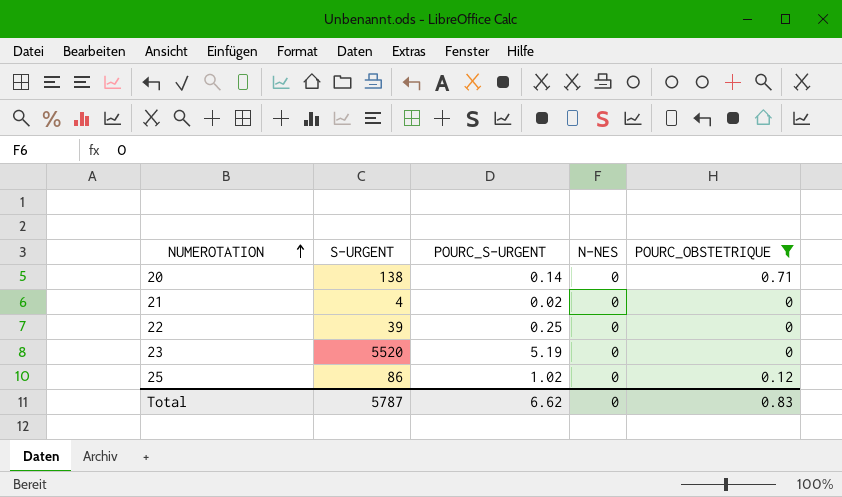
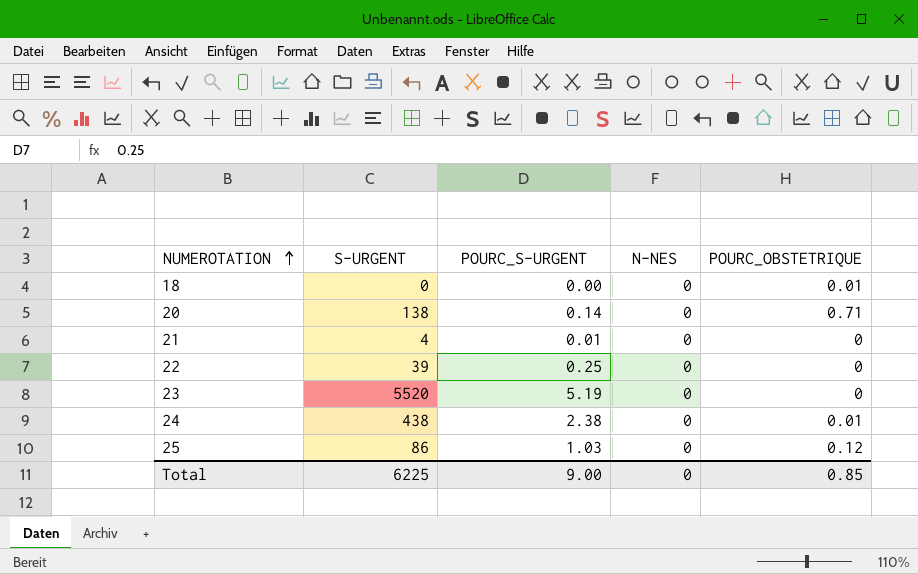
filter: POURC_OBSTETRIQUE != 0.01 -> none
21 | POURC_S-URGENT: 0.02 -> 0.01
25 | POURC_S-URGENT: 1.02 -> 1.03
Total | S-URGENT: 5787 -> 6225
Total | POURC_S-URGENT: 6.62 -> 9.00
Total | POURC_OBSTETRIQUE: 0.83 -> 0.85

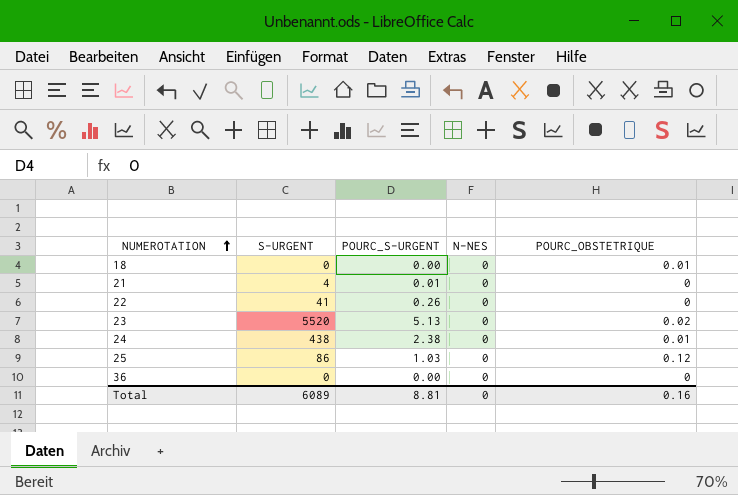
row 20: 138 | 0.14 | 0 | 0.71 -> none
22 | S-URGENT: 39 -> 41
22 | POURC_S-URGENT: 0.25 -> 0.26
23 | POURC_S-URGENT: 5.19 -> 5.13
23 | POURC_OBSTETRIQUE: 0 -> 0.02
row 36: none -> 0 | 0.00 | 0 | 0
Total | S-URGENT: 6225 -> 6089
Total | POURC_S-URGENT: 9.00 -> 8.81
Total | POURC_OBSTETRIQUE: 0.85 -> 0.16

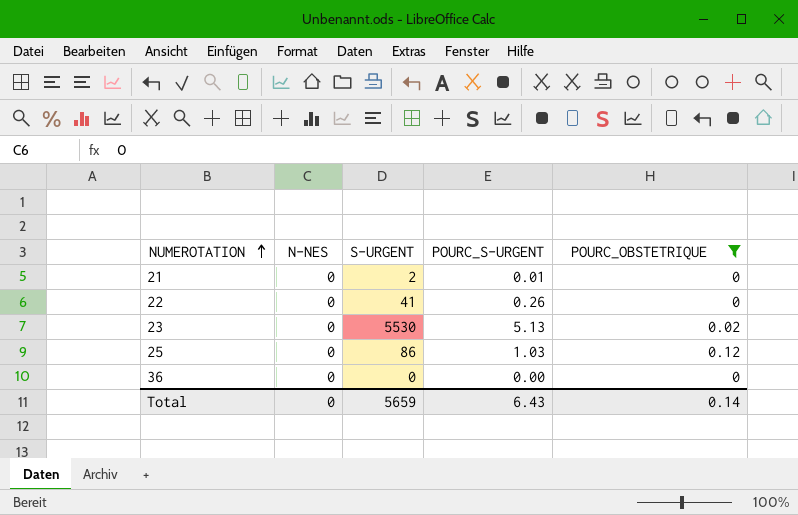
filter: none -> POURC_OBSTETRIQUE != 0.01
column N-NES | position: 4 -> 2
21 | S-URGENT: 4 -> 2
23 | S-URGENT: 5520 -> 5530
Total | S-URGENT: 6089 -> 5659
Total | POURC_S-URGENT: 8.81 -> 6.43
Total | POURC_OBSTETRIQUE: 0.16 -> 0.14

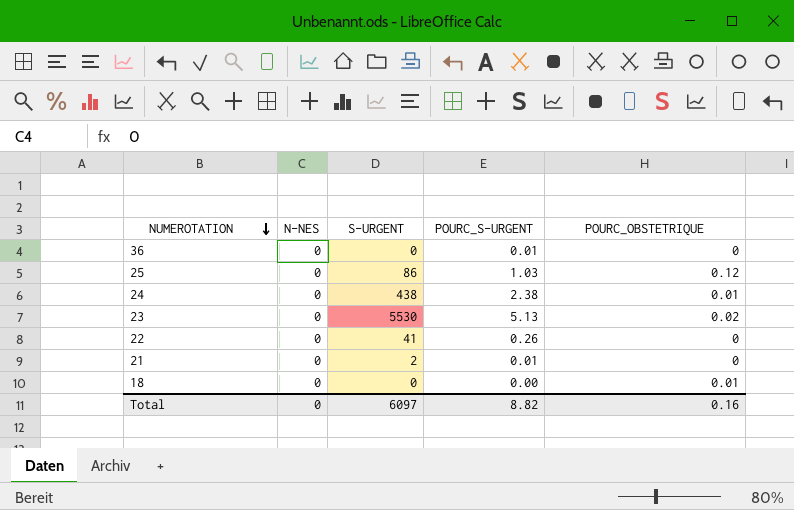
filter: POURC_OBSTETRIQUE != 0.01 -> none
row order: NUMEROTATION ascending -> NUMEROTATION descending
36 | POURC_S-URGENT: 0.00 -> 0.01
Total | S-URGENT: 5659 -> 6097
Total | POURC_S-URGENT: 6.43 -> 8.82
Total | POURC_OBSTETRIQUE: 0.14 -> 0.16

